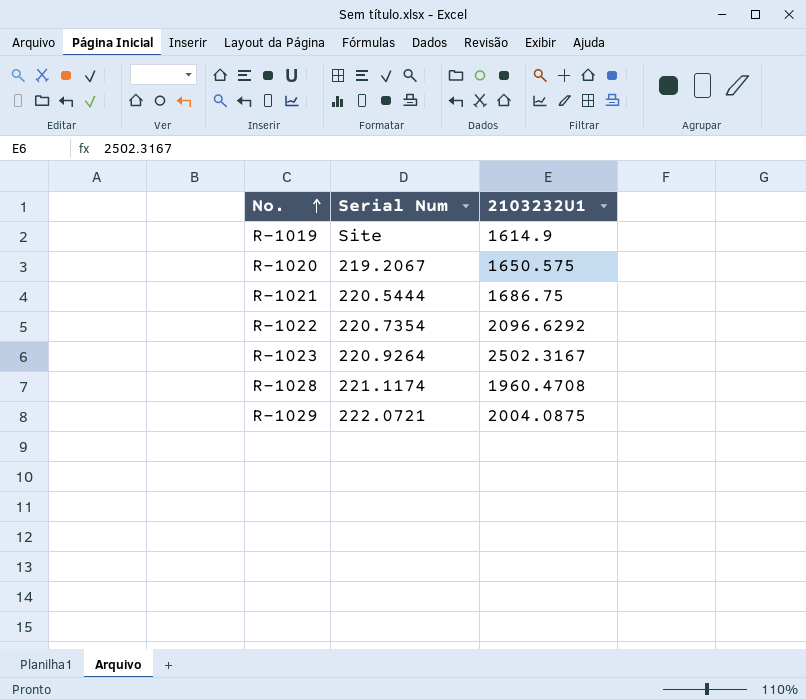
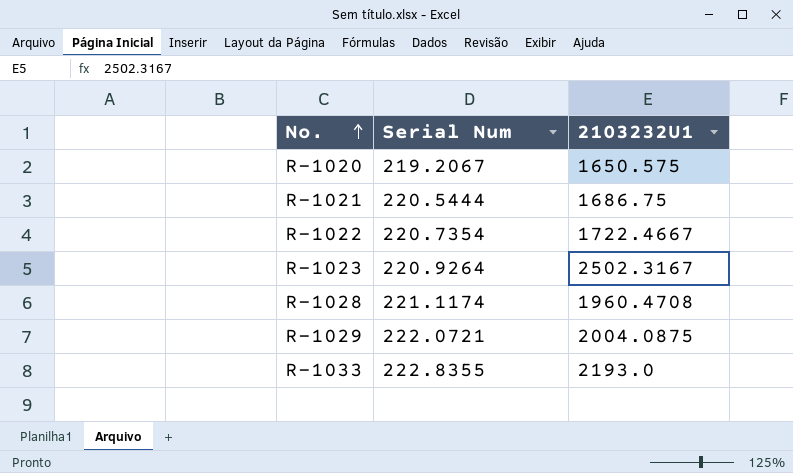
row R-1019: Site | 1614.9 -> none
R-1022 | 2103232U1: 2096.6292 -> 1722.4667
row R-1033: none -> 222.8355 | 2193.0

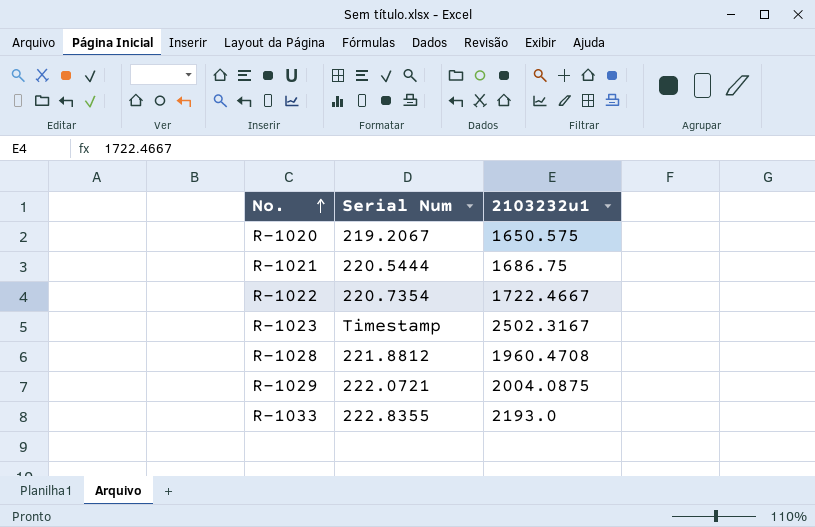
column name: 2103232U1 -> 2103232u1
R-1023 | Serial Num: 220.9264 -> Timestamp
R-1028 | Serial Num: 221.1174 -> 221.8812

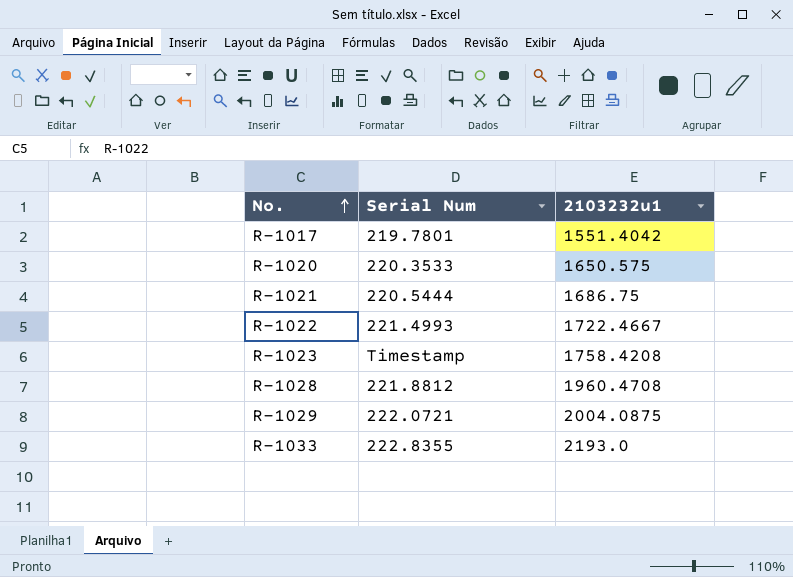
row R-1017: none -> 219.7801 | 1551.4042
R-1020 | Serial Num: 219.2067 -> 220.3533
R-1022 | Serial Num: 220.7354 -> 221.4993
R-1023 | 2103232u1: 2502.3167 -> 1758.4208

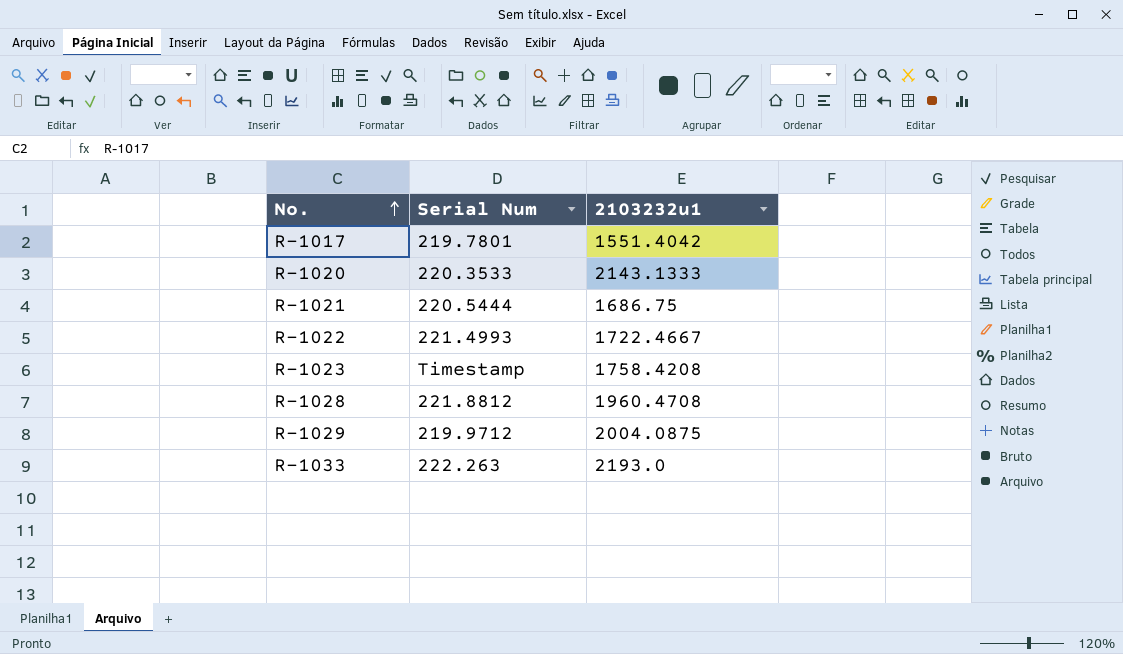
R-1020 | 2103232u1: 1650.575 -> 2143.1333
R-1029 | Serial Num: 222.0721 -> 219.9712
R-1033 | Serial Num: 222.8355 -> 222.263

